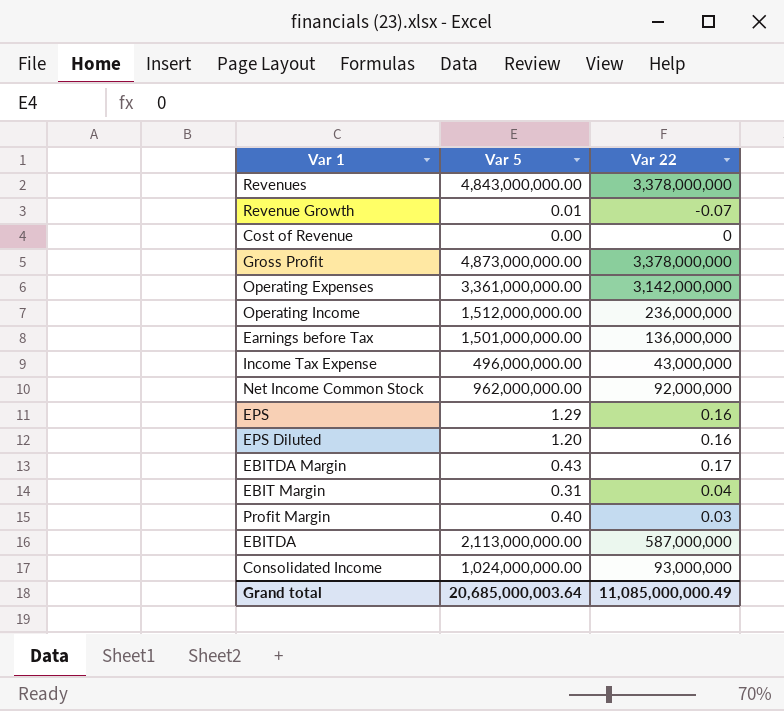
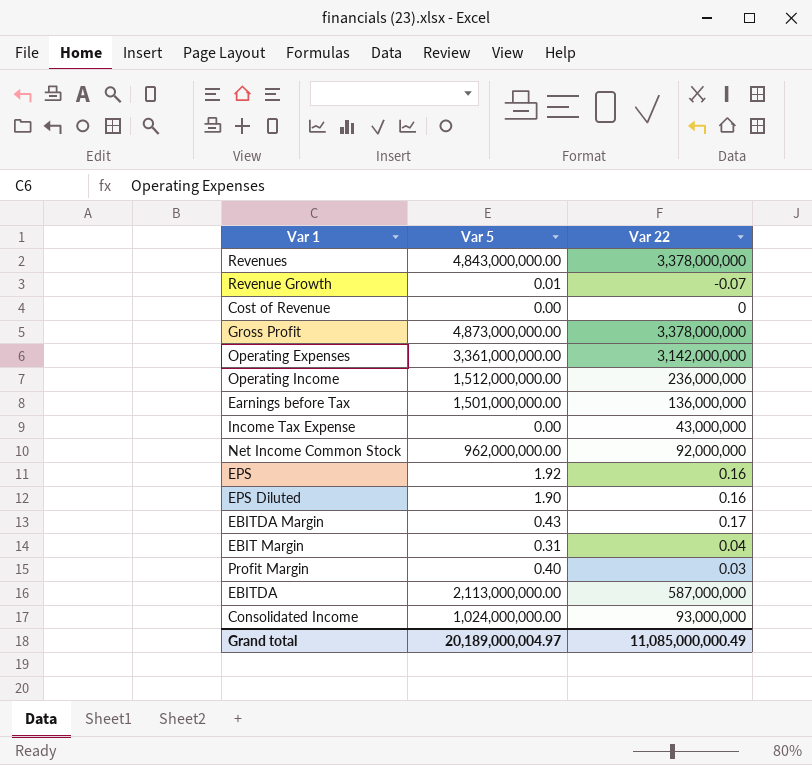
Income Tax Expense | Var 5: 496,000,000.00 -> 0.00
EPS | Var 5: 1.29 -> 1.92
EPS Diluted | Var 5: 1.20 -> 1.90
Grand total | Var 5: 20,685,000,003.64 -> 20,189,000,004.97

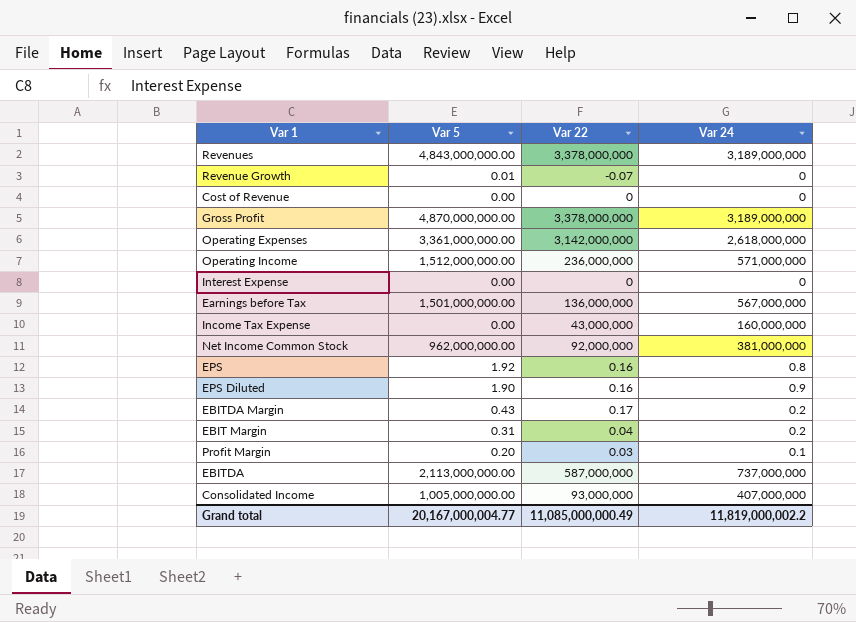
column Var 24 | position: none -> 4
Gross Profit | Var 5: 4,873,000,000.00 -> 4,870,000,000.00
row Interest Expense: none -> 0.00 | 0 | 0
Profit Margin | Var 5: 0.40 -> 0.20
Consolidated Income | Var 5: 1,024,000,000.00 -> 1,005,000,000.00
Grand total | Var 5: 20,189,000,004.97 -> 20,167,000,004.77

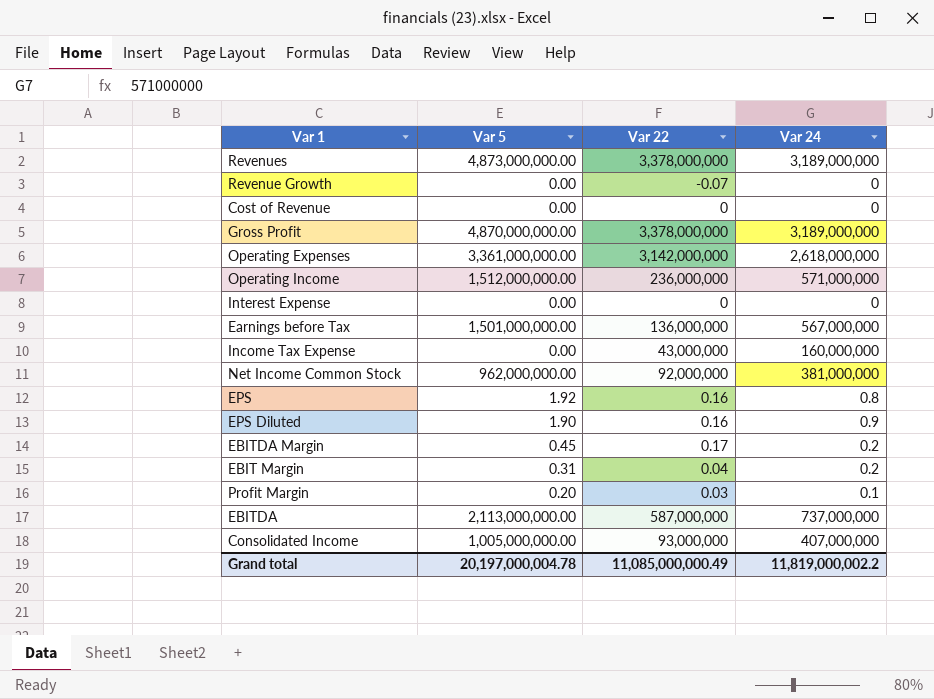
Revenues | Var 5: 4,843,000,000.00 -> 4,873,000,000.00
Revenue Growth | Var 5: 0.01 -> 0.00
EBITDA Margin | Var 5: 0.43 -> 0.45
Grand total | Var 5: 20,167,000,004.77 -> 20,197,000,004.78

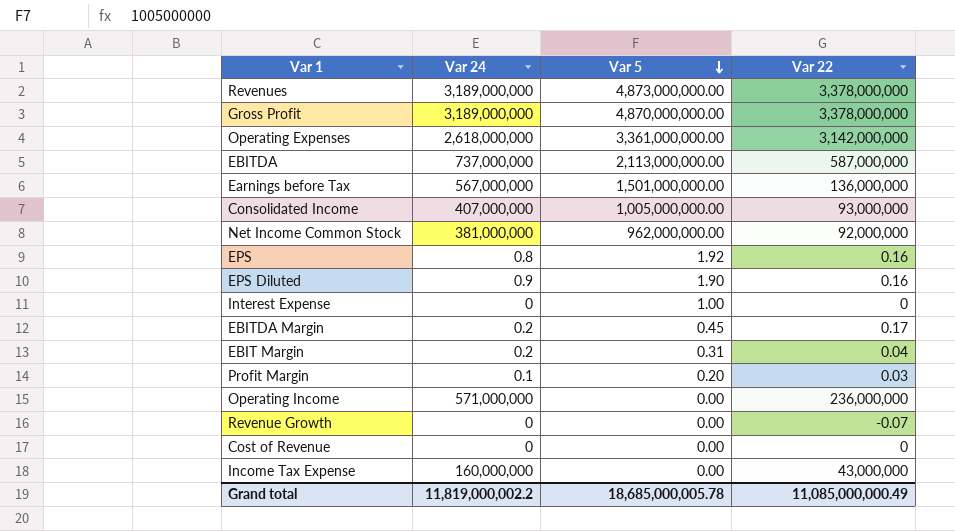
row order: none -> Var 5 descending
column Var 24 | position: 4 -> 2
Interest Expense | Var 5: 0.00 -> 1.00
Operating Income | Var 5: 1,512,000,000.00 -> 0.00
Grand total | Var 5: 20,197,000,004.78 -> 18,685,000,005.78

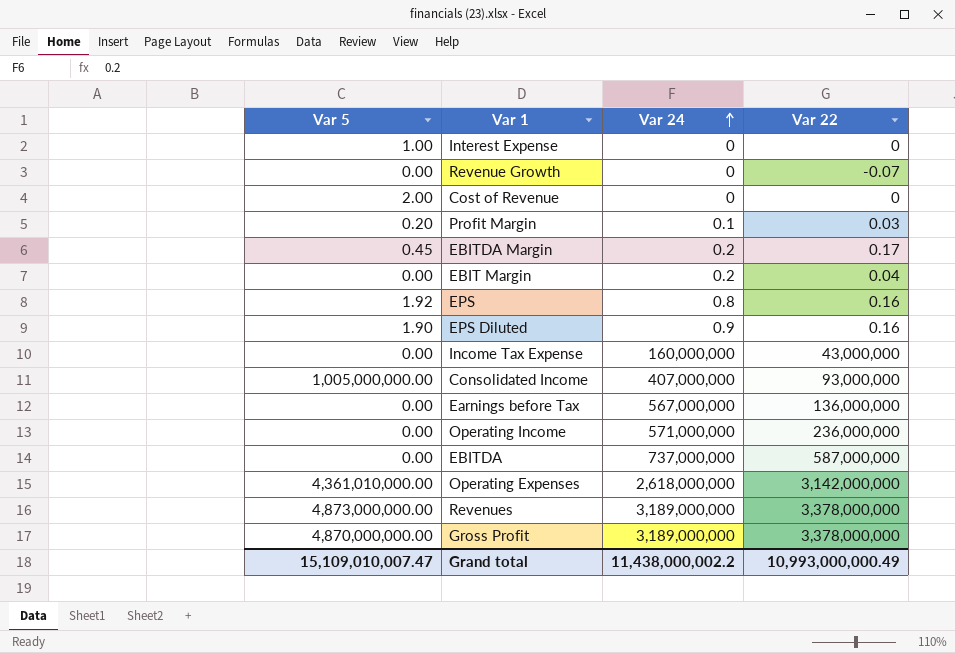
row order: Var 5 descending -> Var 24 ascending
column Var 5 | position: 3 -> 1
row Net Income Common Stock: 381,000,000 | 962,000,000.00 | 92,000,000 -> none
Cost of Revenue | Var 5: 0.00 -> 2.00
EBIT Margin | Var 5: 0.31 -> 0.00
Earnings before Tax | Var 5: 1,501,000,000.00 -> 0.00
EBITDA | Var 5: 2,113,000,000.00 -> 0.00
Operating Expenses | Var 5: 3,361,000,000.00 -> 4,361,010,000.00
Grand total | Var 5: 18,685,000,005.78 -> 15,109,010,007.47
Grand total | Var 24: 11,819,000,002.2 -> 11,438,000,002.2
Grand total | Var 22: 11,085,000,000.49 -> 10,993,000,000.49

